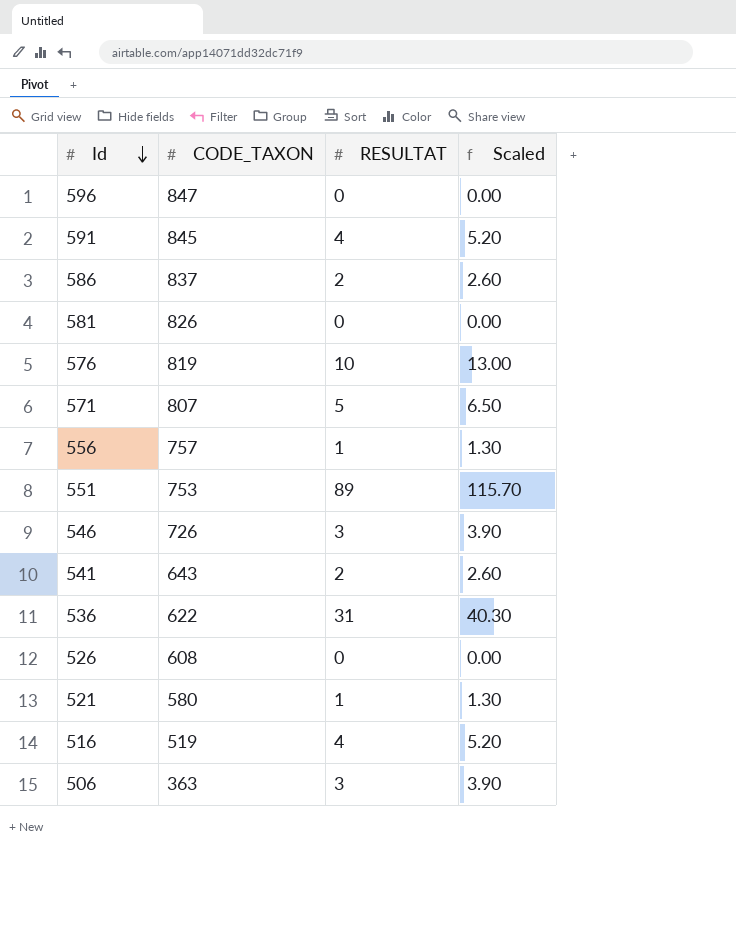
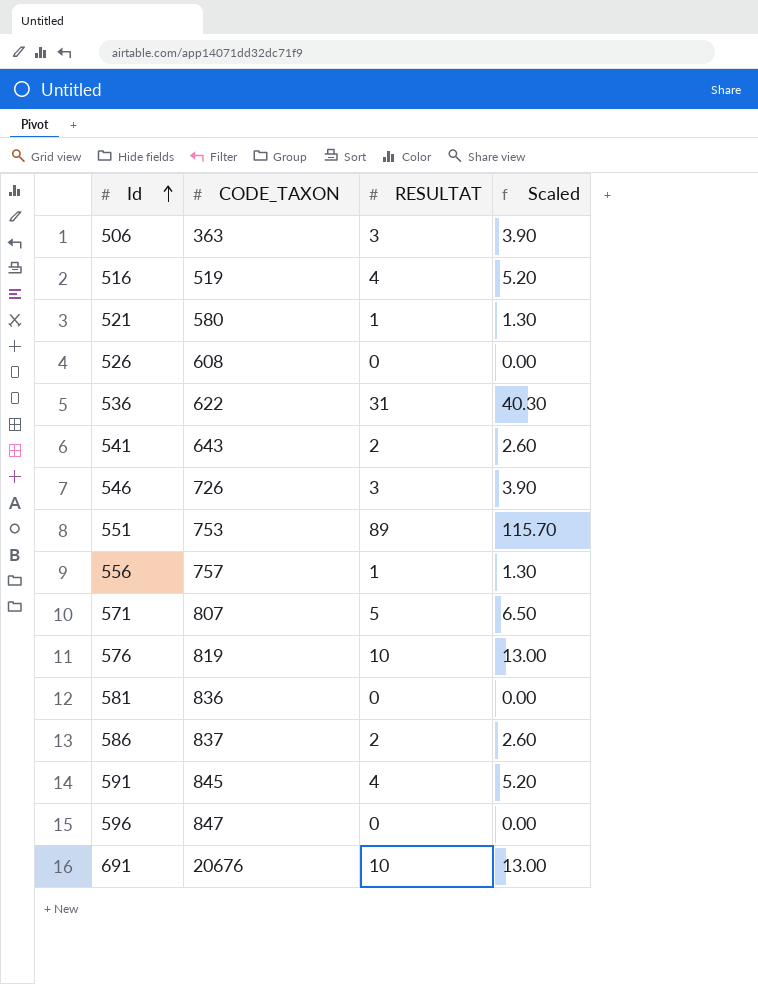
row order: Id descending -> Id ascending
581 | CODE_TAXON: 826 -> 836
row 691: none -> 20676 | 10 | 13.00

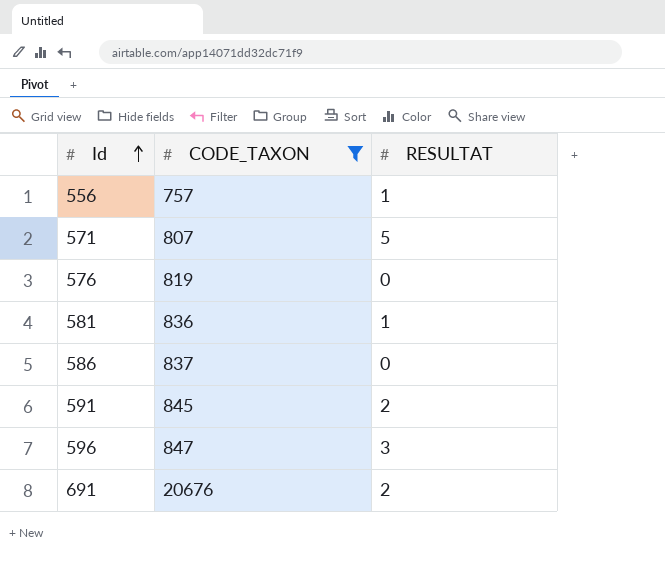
filter: none -> CODE_TAXON >= 757
column Scaled | formula: [RESULTAT] * 1.3 -> none
576 | RESULTAT: 10 -> 0
581 | RESULTAT: 0 -> 1
586 | RESULTAT: 2 -> 0
591 | RESULTAT: 4 -> 2
596 | RESULTAT: 0 -> 3
691 | RESULTAT: 10 -> 2

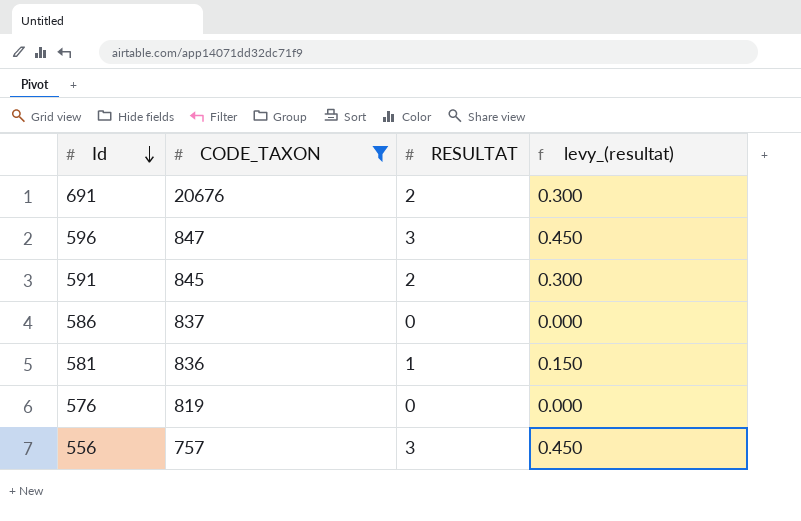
row order: Id ascending -> Id descending
column levy_(resultat) | formula: none -> [RESULTAT] * 0.15
row 571: 807 | 5 -> none
556 | RESULTAT: 1 -> 3

